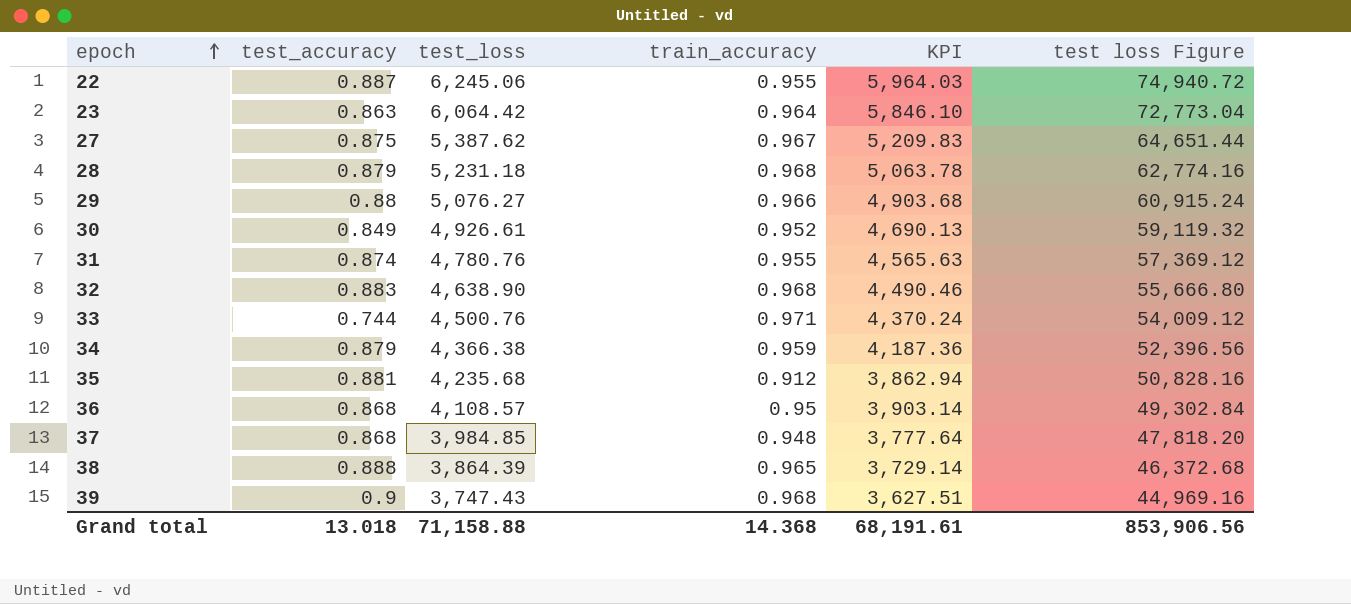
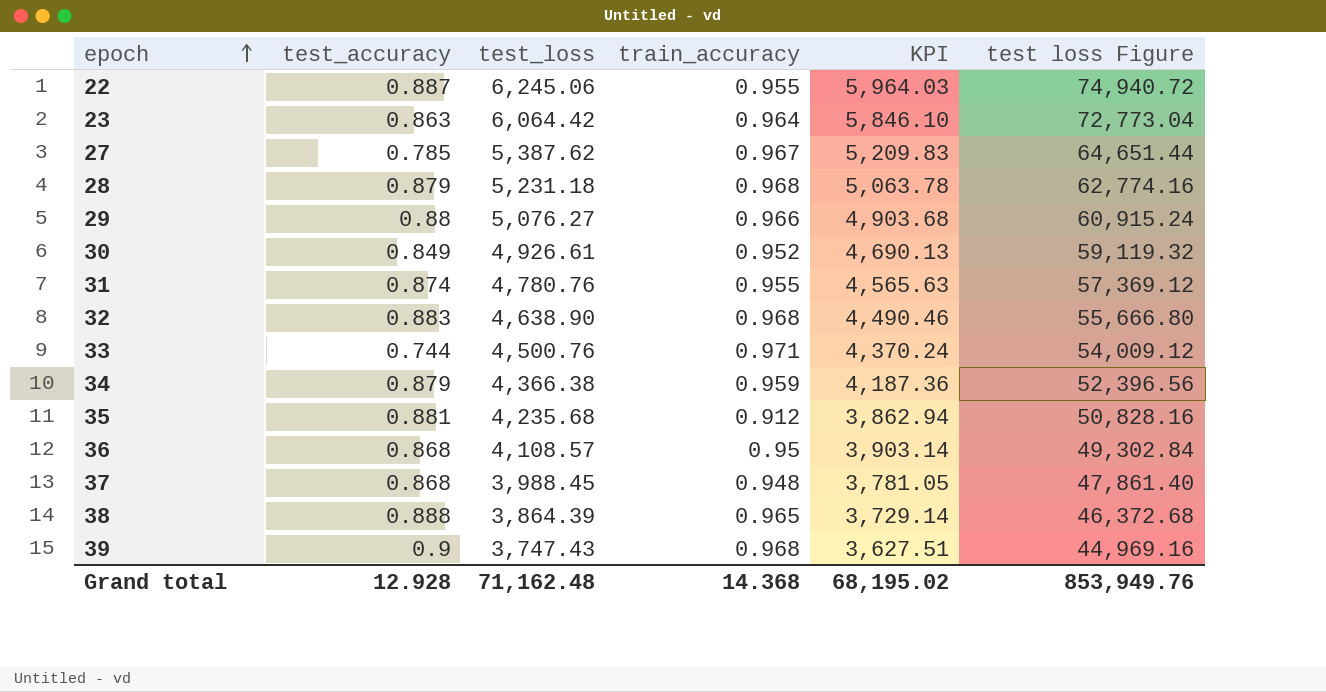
27 | test_accuracy: 0.875 -> 0.785
37 | test_loss: 3,984.85 -> 3,988.45
37 | KPI: 3,777.64 -> 3,781.05
37 | test loss Figure: 47,818.20 -> 47,861.40
Grand total | test_accuracy: 13.018 -> 12.928
Grand total | test_loss: 71,158.88 -> 71,162.48
Grand total | KPI: 68,191.61 -> 68,195.02
Grand total | test loss Figure: 853,906.56 -> 853,949.76

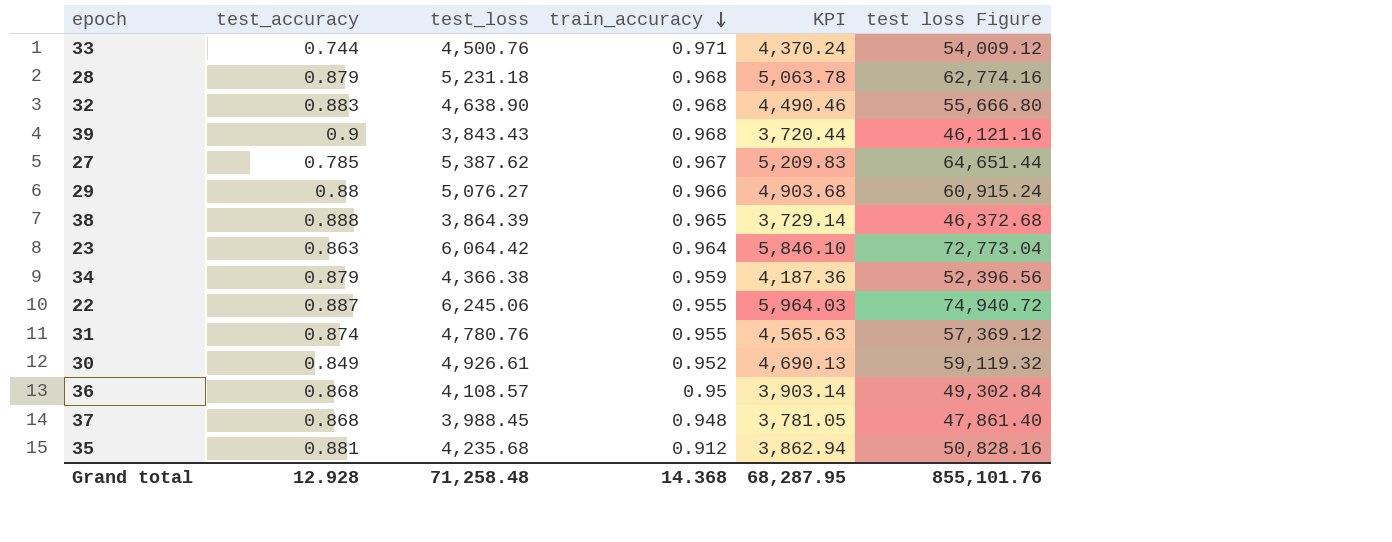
row order: epoch ascending -> train_accuracy descending
39 | test_loss: 3,747.43 -> 3,843.43
39 | KPI: 3,627.51 -> 3,720.44
39 | test loss Figure: 44,969.16 -> 46,121.16
Grand total | test_loss: 71,162.48 -> 71,258.48
Grand total | KPI: 68,195.02 -> 68,287.95
Grand total | test loss Figure: 853,949.76 -> 855,101.76

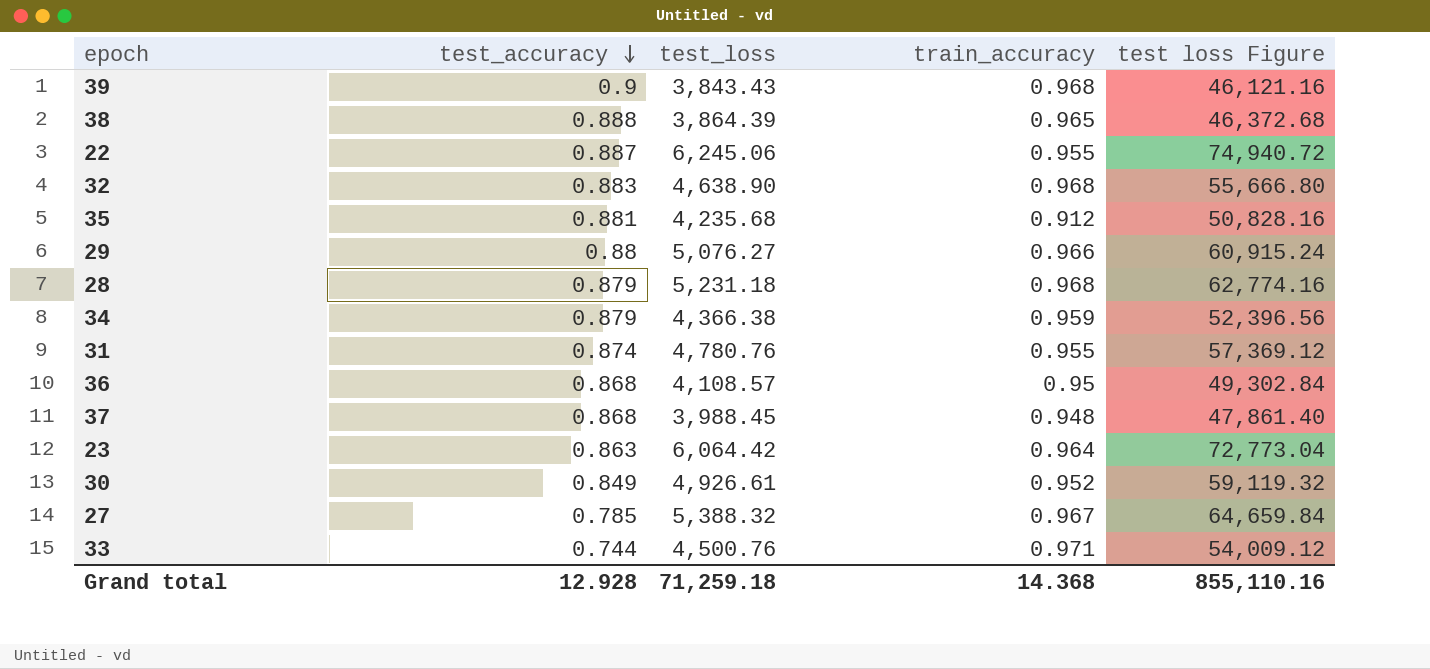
row order: train_accuracy descending -> test_accuracy descending
column KPI | formula: [test_loss] * [train_accuracy] -> none
27 | test_loss: 5,387.62 -> 5,388.32
27 | test loss Figure: 64,651.44 -> 64,659.84
Grand total | test_loss: 71,258.48 -> 71,259.18
Grand total | test loss Figure: 855,101.76 -> 855,110.16

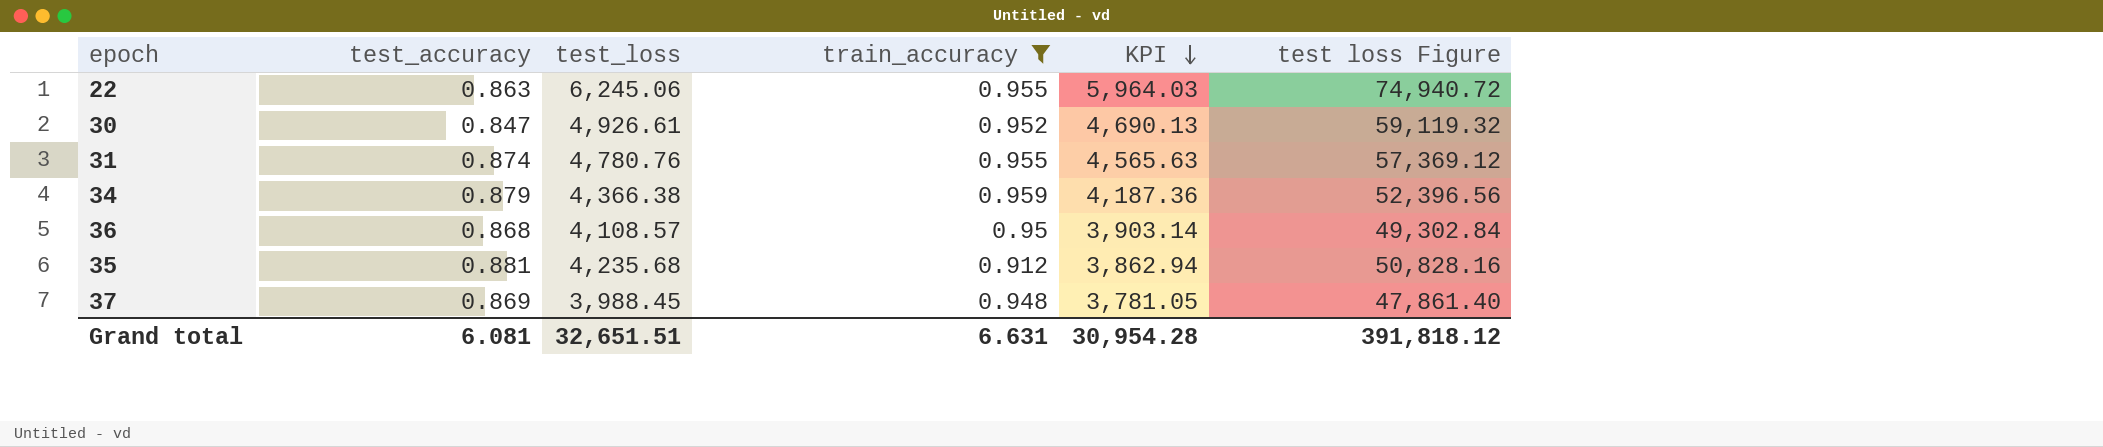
filter: none -> train_accuracy <= 0.959
row order: test_accuracy descending -> KPI descending
column KPI | formula: none -> [test_loss] * [train_accuracy]
22 | test_accuracy: 0.887 -> 0.863
30 | test_accuracy: 0.849 -> 0.847
37 | test_accuracy: 0.868 -> 0.869
Grand total | test_accuracy: 12.928 -> 6.081
Grand total | test_loss: 71,259.18 -> 32,651.51
Grand total | train_accuracy: 14.368 -> 6.631
Grand total | test loss Figure: 855,110.16 -> 391,818.12

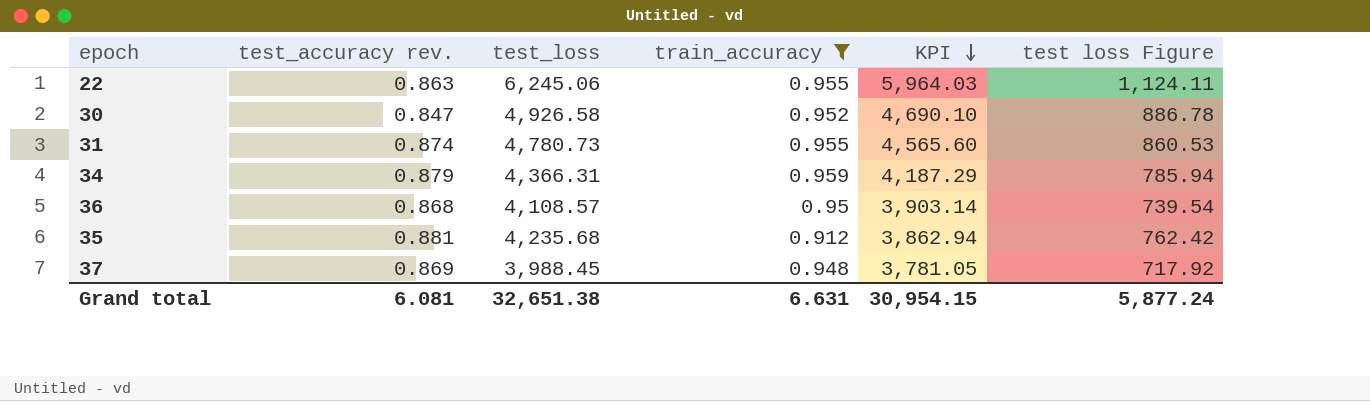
column name: test_accuracy -> test_accuracy rev.
column test loss Figure | formula: [test_loss] * 12 -> [test_loss] * 0.18
30 | test_loss: 4,926.61 -> 4,926.58
30 | KPI: 4,690.13 -> 4,690.10
31 | test_loss: 4,780.76 -> 4,780.73
31 | KPI: 4,565.63 -> 4,565.60
34 | test_loss: 4,366.38 -> 4,366.31
34 | KPI: 4,187.36 -> 4,187.29
Grand total | test_loss: 32,651.51 -> 32,651.38
Grand total | KPI: 30,954.28 -> 30,954.15
Grand total | test loss Figure: 391,818.12 -> 5,877.24

